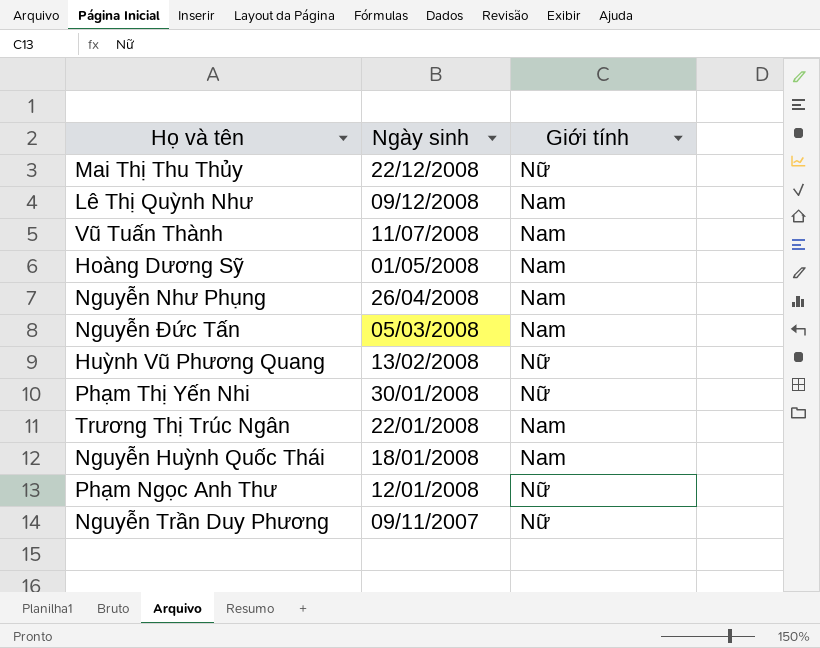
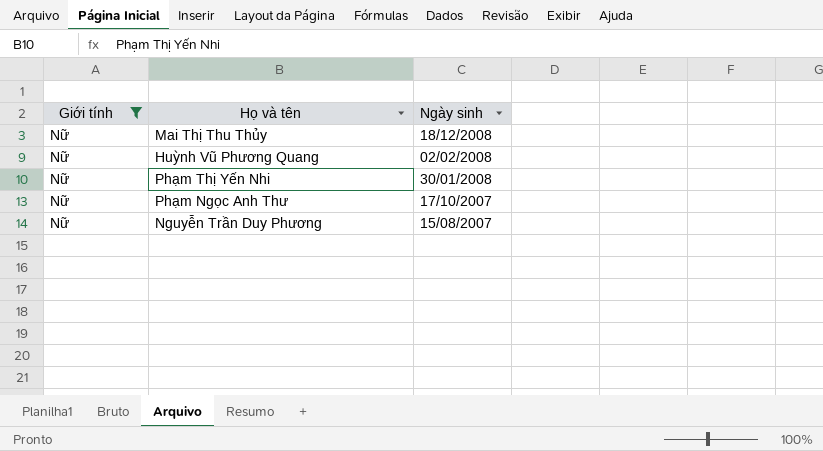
filter: none -> Giới tính = Nữ
column Giới tính | position: 3 -> 1
Mai Thị Thu Thủy | Ngày sinh: 22/12/2008 -> 18/12/2008
Huỳnh Vũ Phương Quang | Ngày sinh: 13/02/2008 -> 02/02/2008
Phạm Ngọc Anh Thư | Ngày sinh: 12/01/2008 -> 17/10/2007
Nguyễn Trần Duy Phương | Ngày sinh: 09/11/2007 -> 15/08/2007

